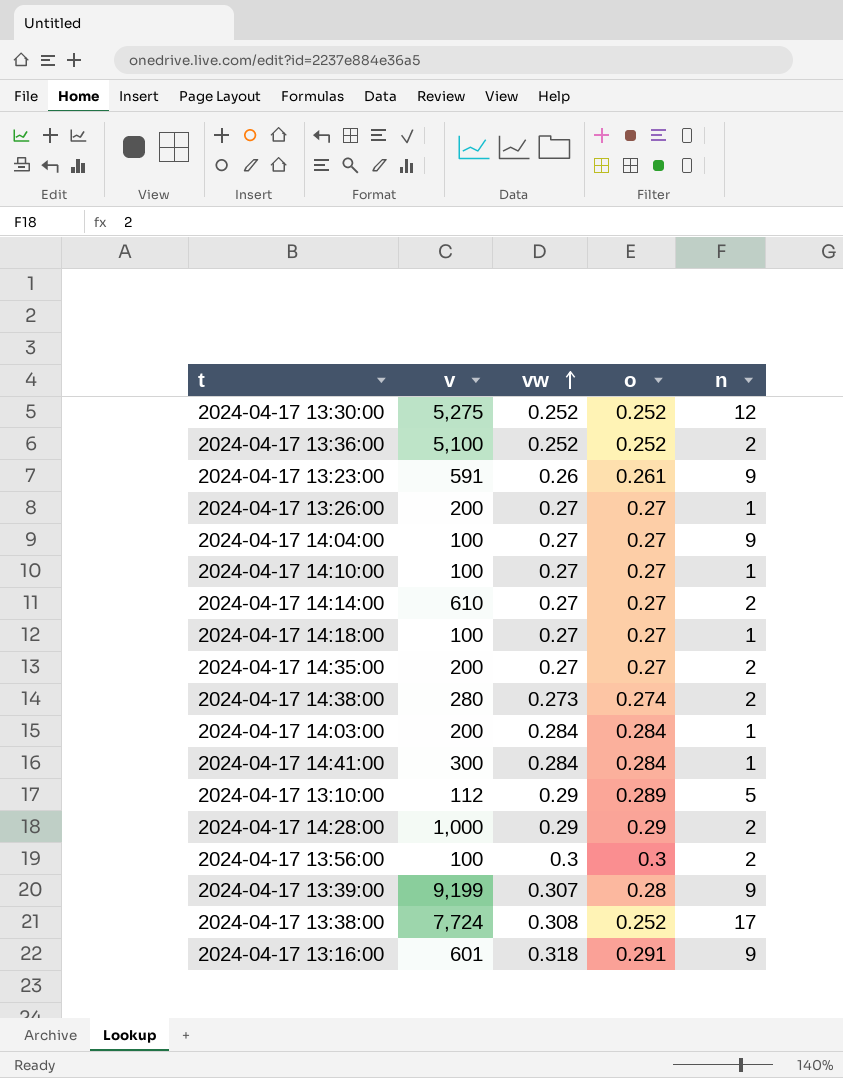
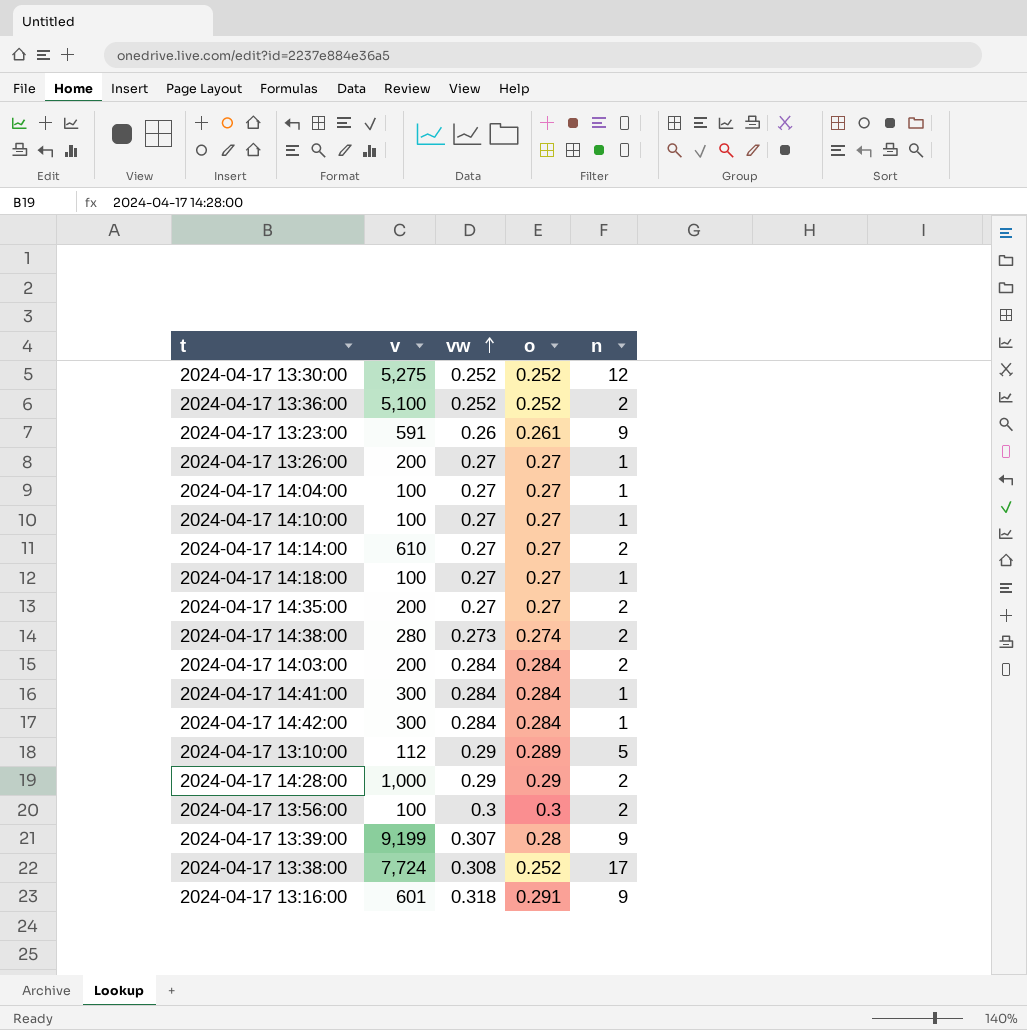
2024-04-17 14:04:00 | n: 9 -> 1
2024-04-17 14:03:00 | n: 1 -> 2
row 2024-04-17 14:42:00: none -> 300 | 0.284 | 0.284 | 1

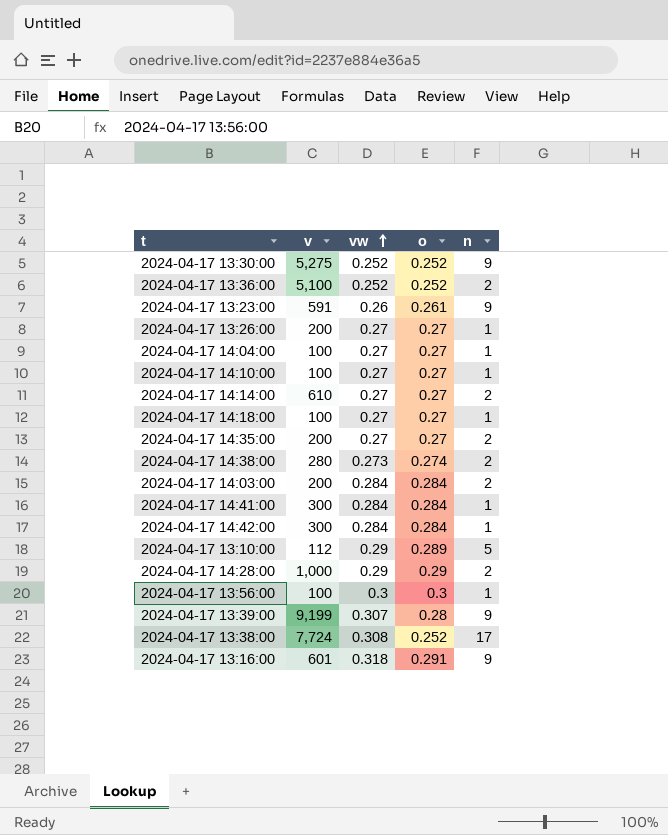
2024-04-17 13:30:00 | n: 12 -> 9
2024-04-17 13:56:00 | n: 2 -> 1

